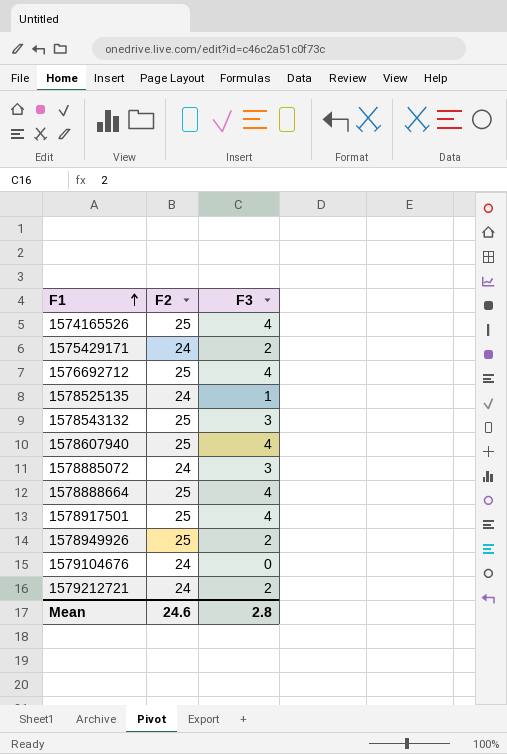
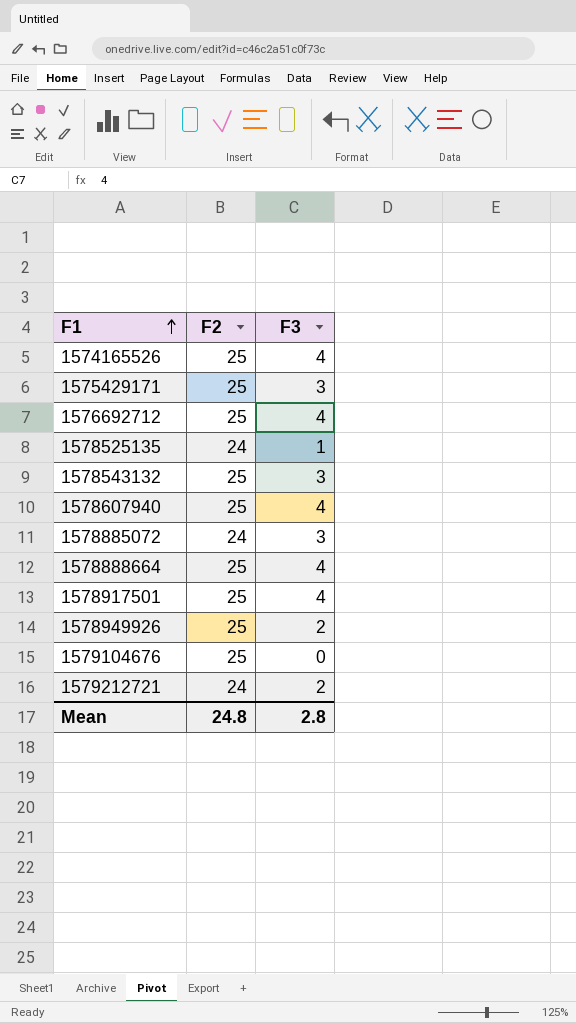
1575429171 | F2: 24 -> 25
1575429171 | F3: 2 -> 3
1579104676 | F2: 24 -> 25
Mean | F2: 24.6 -> 24.8

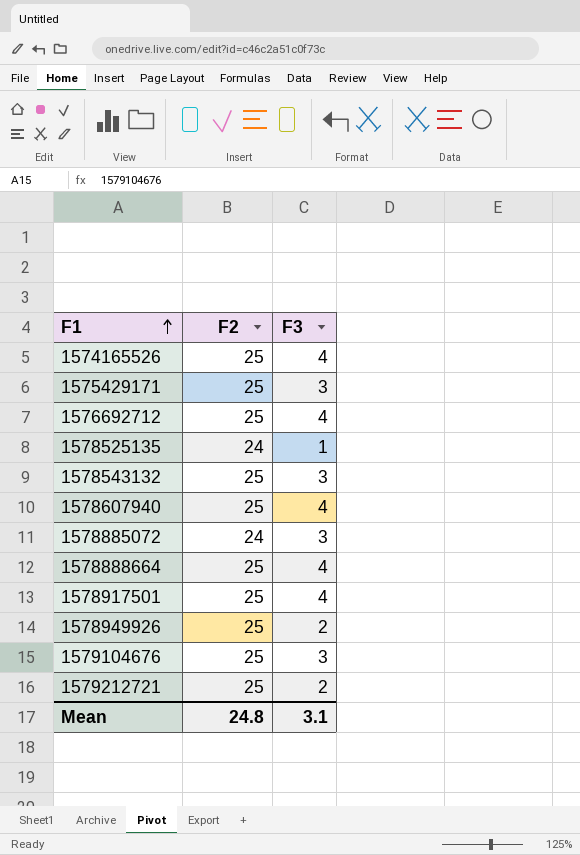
1579104676 | F3: 0 -> 3
1579212721 | F2: 24 -> 25
Mean | F3: 2.8 -> 3.1

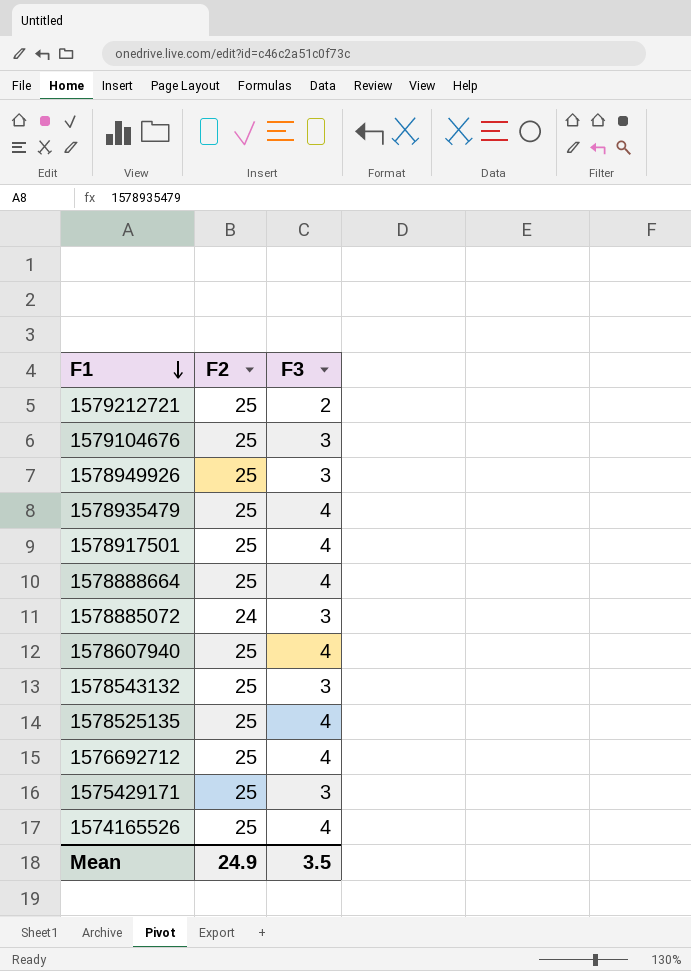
row order: F1 ascending -> F1 descending
1578949926 | F3: 2 -> 3
row 1578935479: none -> 25 | 4
1578525135 | F2: 24 -> 25
1578525135 | F3: 1 -> 4
Mean | F2: 24.8 -> 24.9
Mean | F3: 3.1 -> 3.5

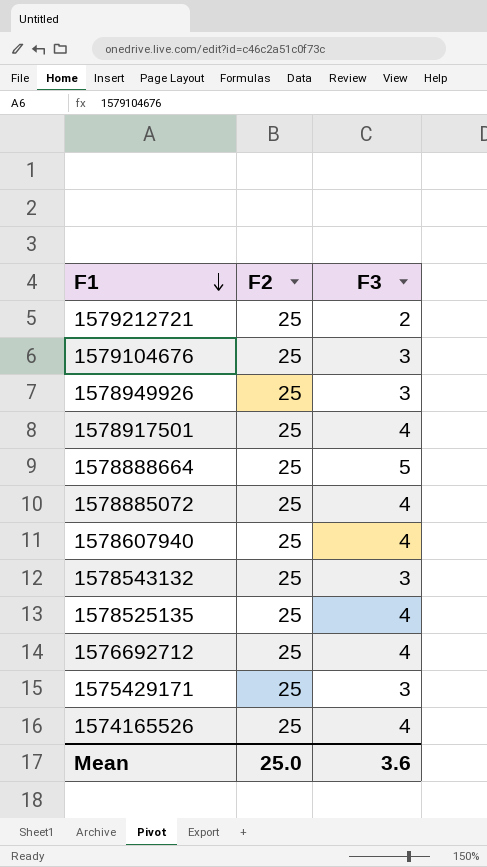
row 1578935479: 25 | 4 -> none
1578888664 | F3: 4 -> 5
1578885072 | F2: 24 -> 25
1578885072 | F3: 3 -> 4
Mean | F2: 24.9 -> 25.0
Mean | F3: 3.5 -> 3.6

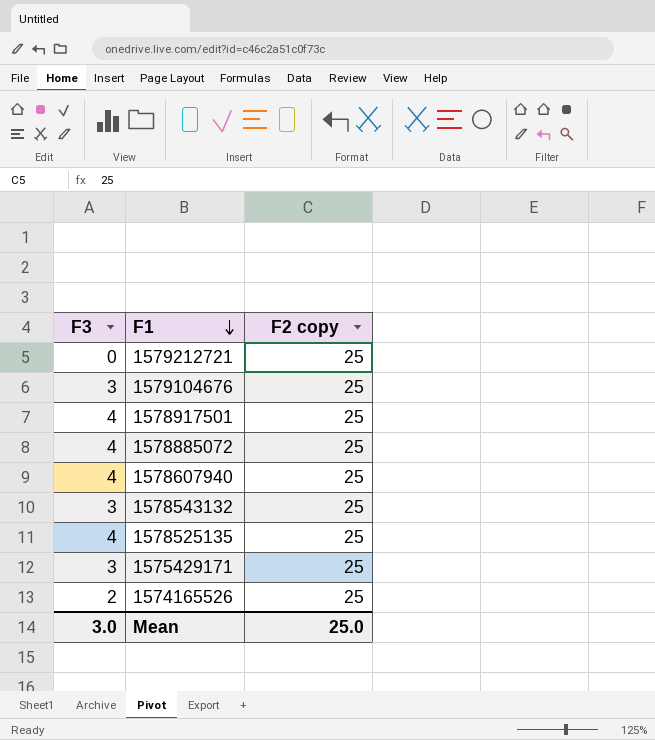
column F3 | position: 3 -> 1
column name: F2 -> F2 copy
row 1578949926: 25 | 3 -> none
row 1578888664: 25 | 5 -> none
row 1576692712: 25 | 4 -> none
1579212721 | F3: 2 -> 0
1574165526 | F3: 4 -> 2
Mean | F3: 3.6 -> 3.0

